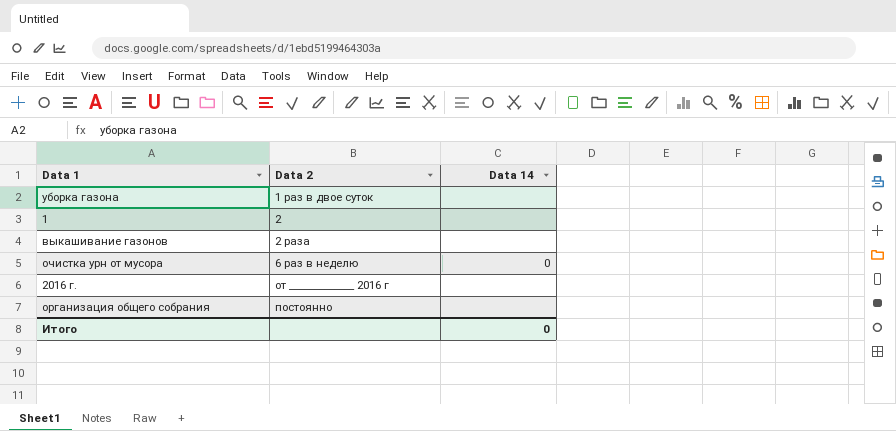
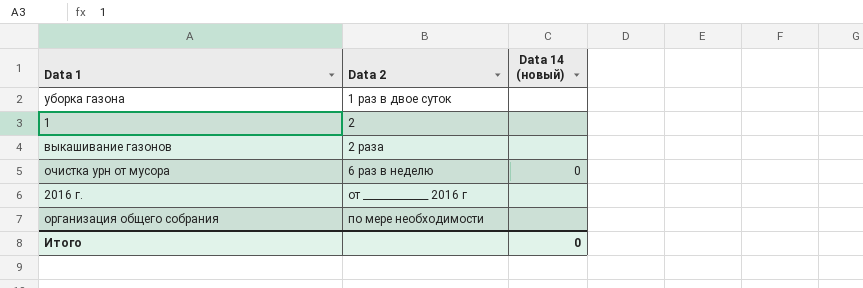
column name: Data 14 -> Data 14 (новый)
организация общего собрания | Data 2: постоянно -> по мере необходимости

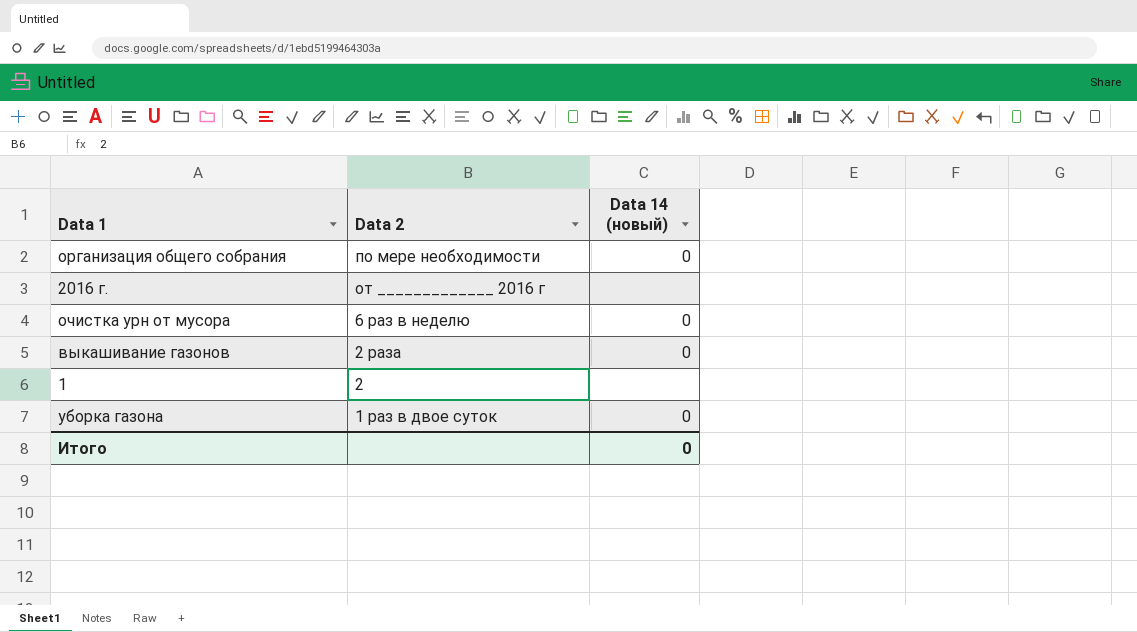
row order: Data 2 ascending -> Data 2 descending
организация общего собрания | Data 14 (новый): none -> 0
выкашивание газонов | Data 14 (новый): none -> 0
уборка газона | Data 14 (новый): none -> 0

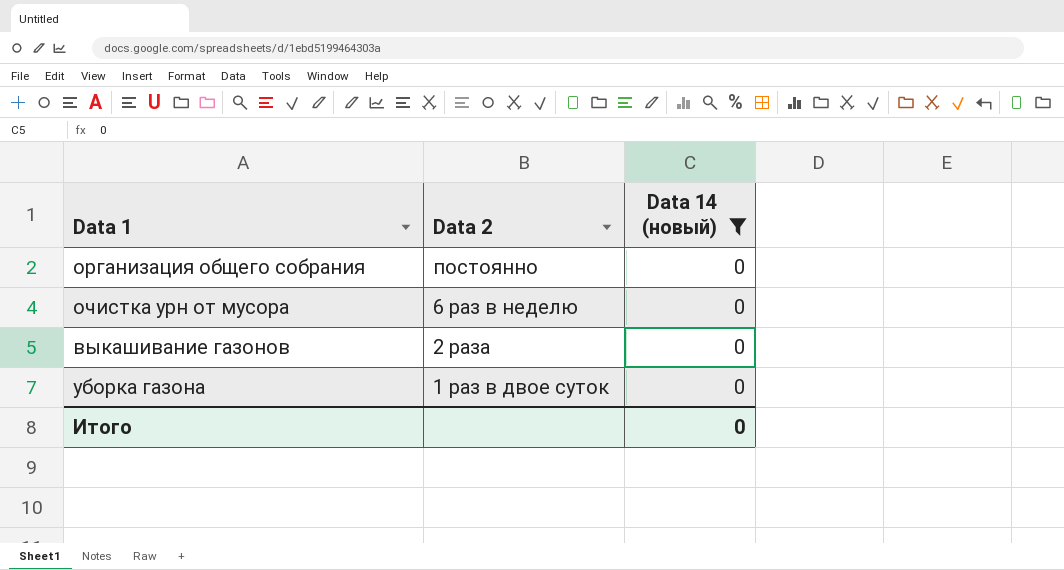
filter: none -> Data 14 (новый) = 0
организация общего собрания | Data 2: по мере необходимости -> постоянно

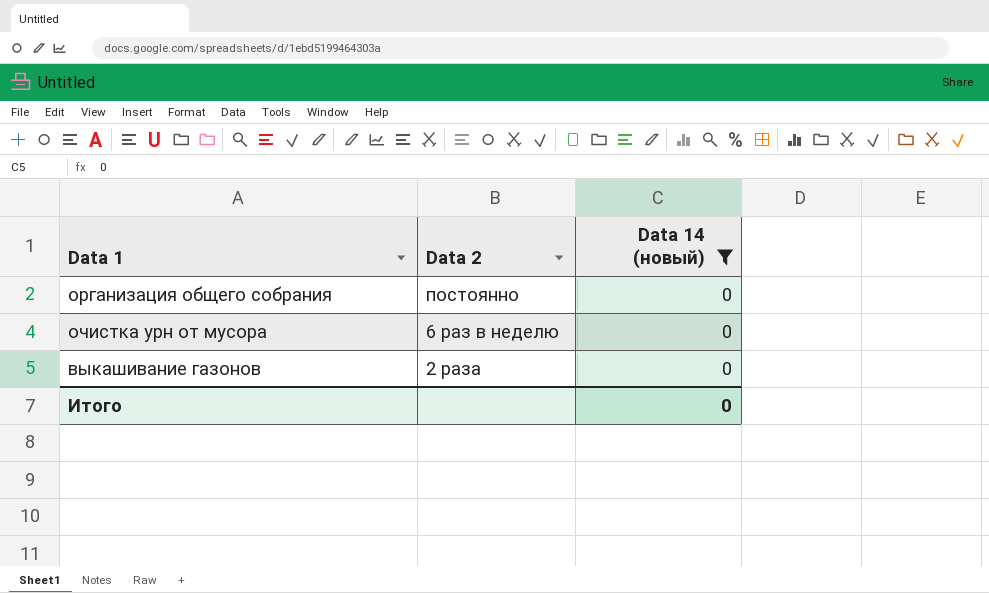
row уборка газона: 1 раз в двое суток | 0 -> none

